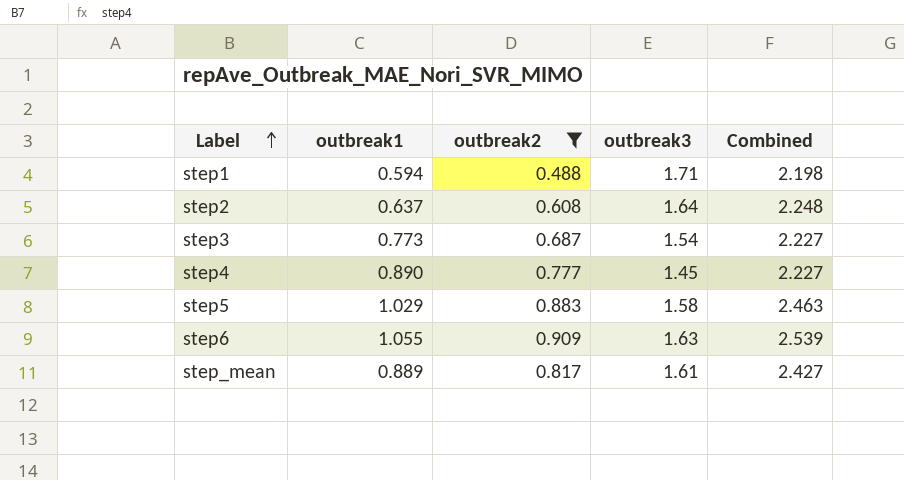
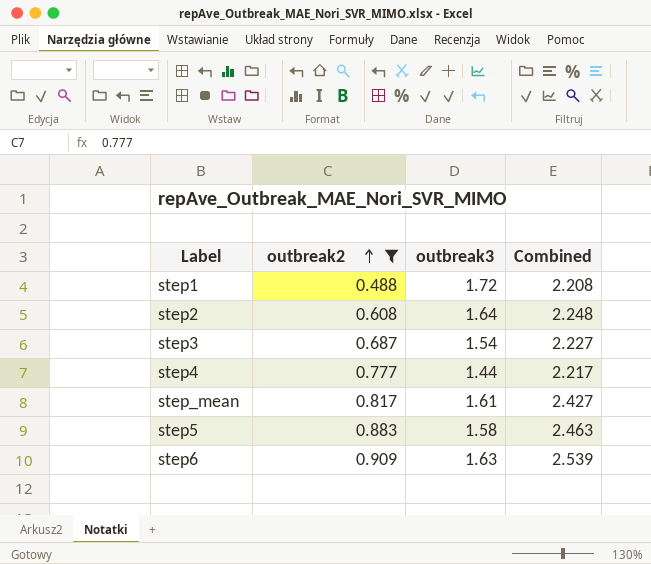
row order: Label ascending -> outbreak2 ascending
column outbreak1 | position: 2 -> none
step1 | outbreak3: 1.71 -> 1.72
step1 | Combined: 2.198 -> 2.208
step4 | outbreak3: 1.45 -> 1.44
step4 | Combined: 2.227 -> 2.217

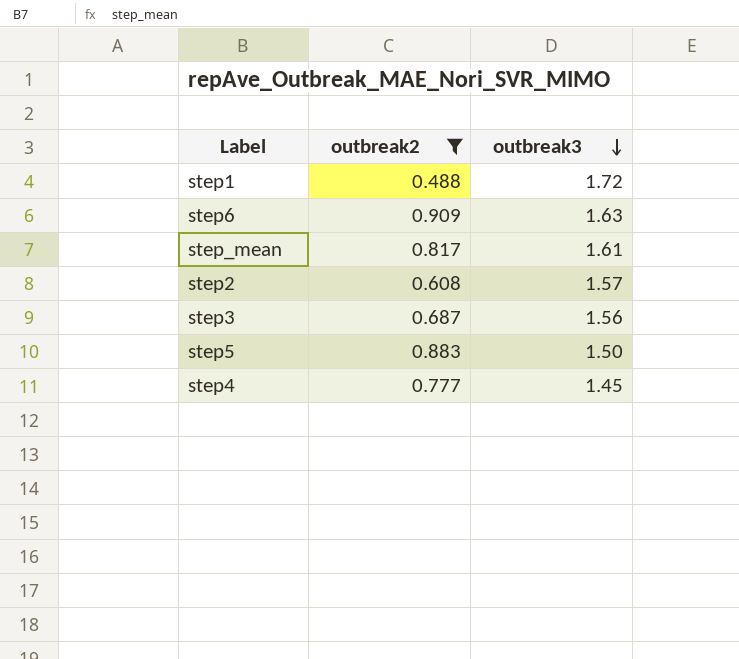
row order: outbreak2 ascending -> outbreak3 descending
column Combined | formula: [outbreak2] + [outbreak3] -> none
step2 | outbreak3: 1.64 -> 1.57
step3 | outbreak3: 1.54 -> 1.56
step5 | outbreak3: 1.58 -> 1.50
step4 | outbreak3: 1.44 -> 1.45

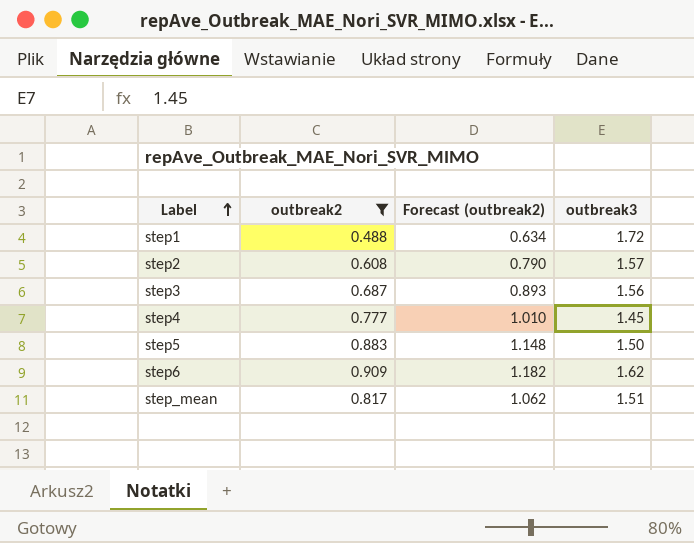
row order: outbreak3 descending -> Label ascending
column Forecast (outbreak2) | formula: none -> [outbreak2] * 1.3
step6 | outbreak3: 1.63 -> 1.62
step_mean | outbreak3: 1.61 -> 1.51

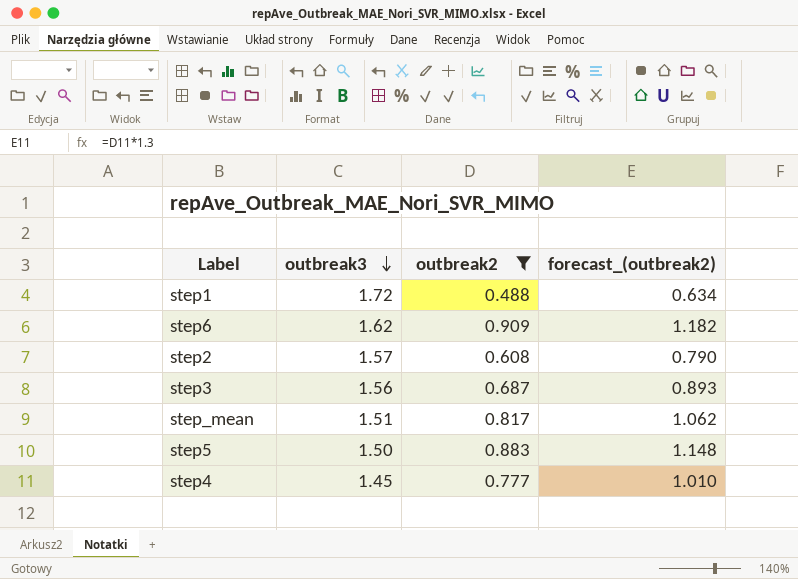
row order: Label ascending -> outbreak3 descending
column outbreak3 | position: 4 -> 2
column name: Forecast (outbreak2) -> forecast_(outbreak2)

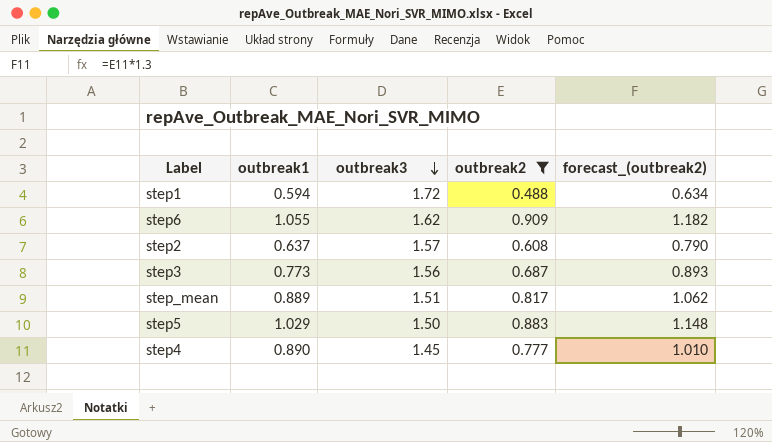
column outbreak1 | position: none -> 2

